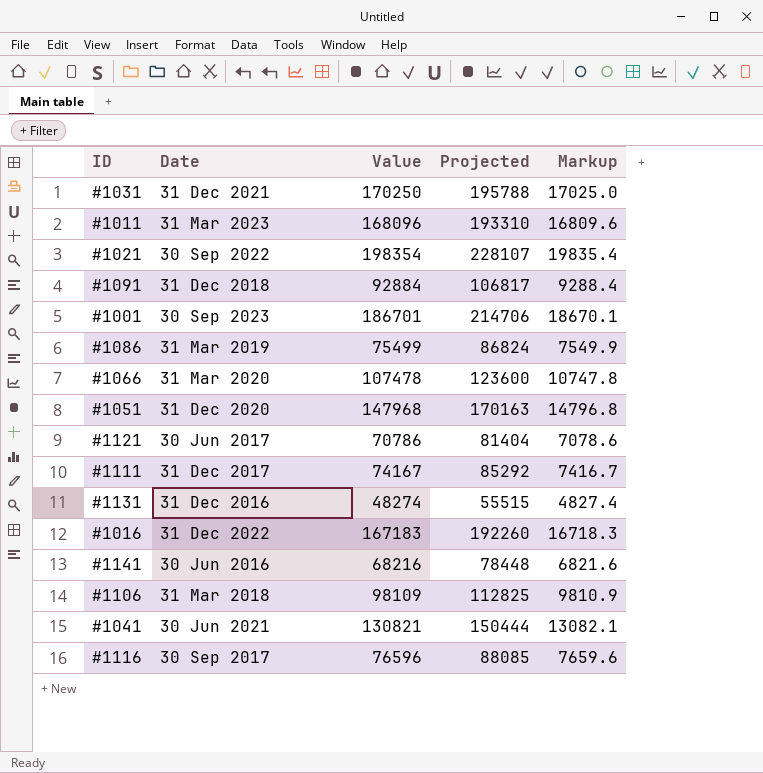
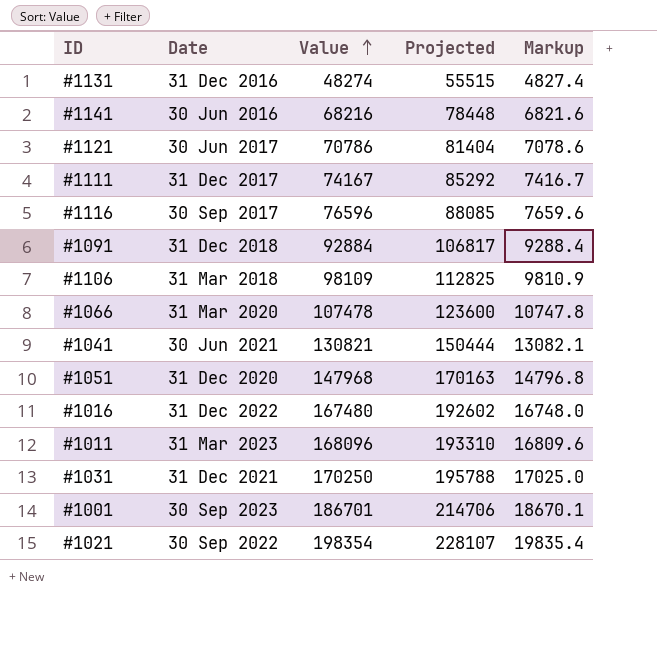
row order: none -> Value ascending
row #1086: 31 Mar 2019 | 75499 | 86824 | 7549.9 -> none
#1016 | Value: 167183 -> 167480
#1016 | Projected: 192260 -> 192602
#1016 | Markup: 16718.3 -> 16748.0

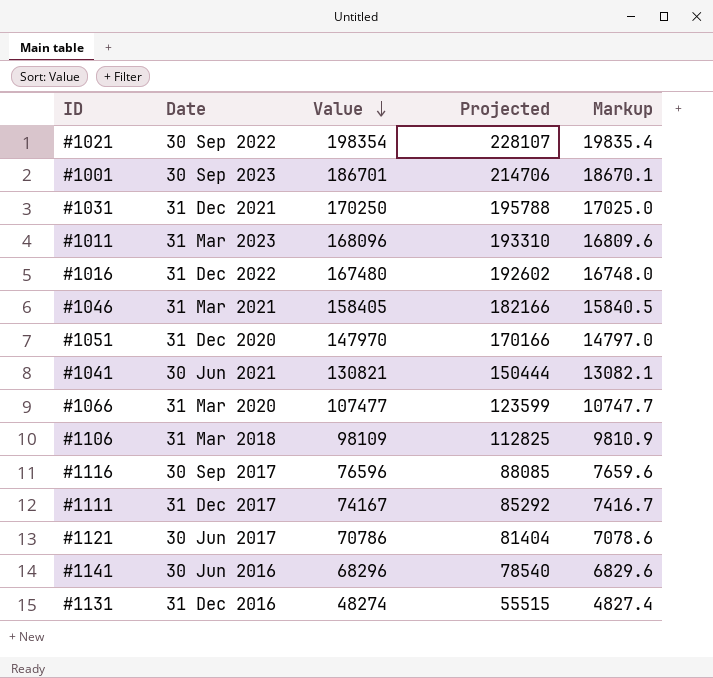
row order: Value ascending -> Value descending
row #1091: 31 Dec 2018 | 92884 | 106817 | 9288.4 -> none
row #1046: none -> 31 Mar 2021 | 158405 | 182166 | 15840.5
#1051 | Value: 147968 -> 147970
#1051 | Projected: 170163 -> 170166
#1051 | Markup: 14796.8 -> 14797.0
#1066 | Value: 107478 -> 107477
#1066 | Projected: 123600 -> 123599
#1066 | Markup: 10747.8 -> 10747.7
#1141 | Value: 68216 -> 68296
#1141 | Projected: 78448 -> 78540
#1141 | Markup: 6821.6 -> 6829.6

